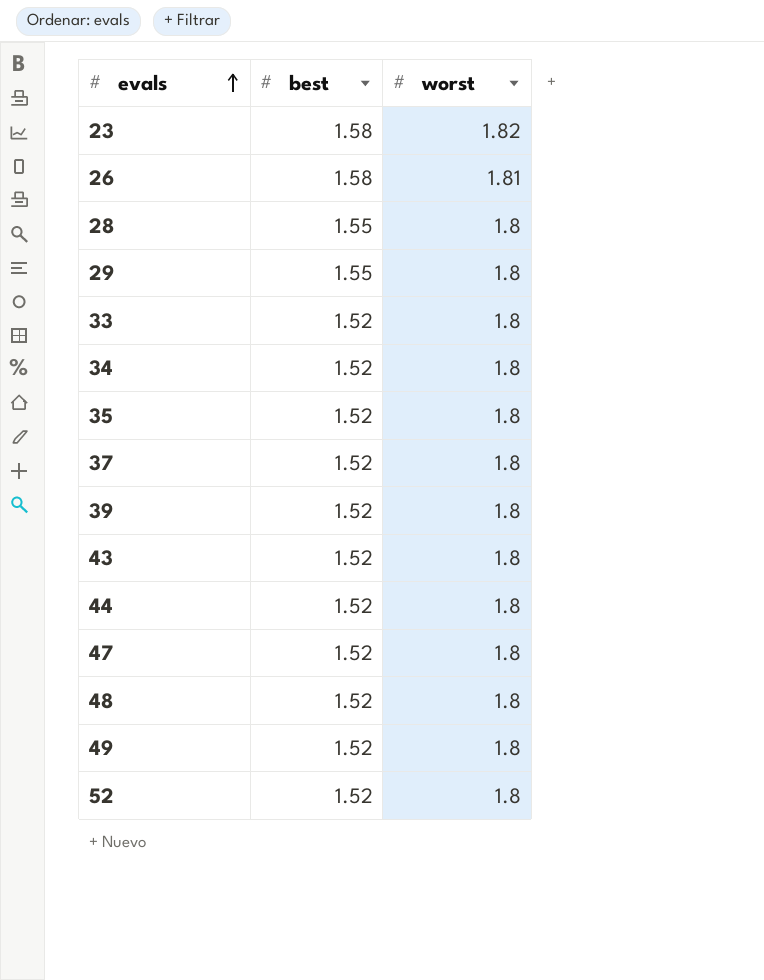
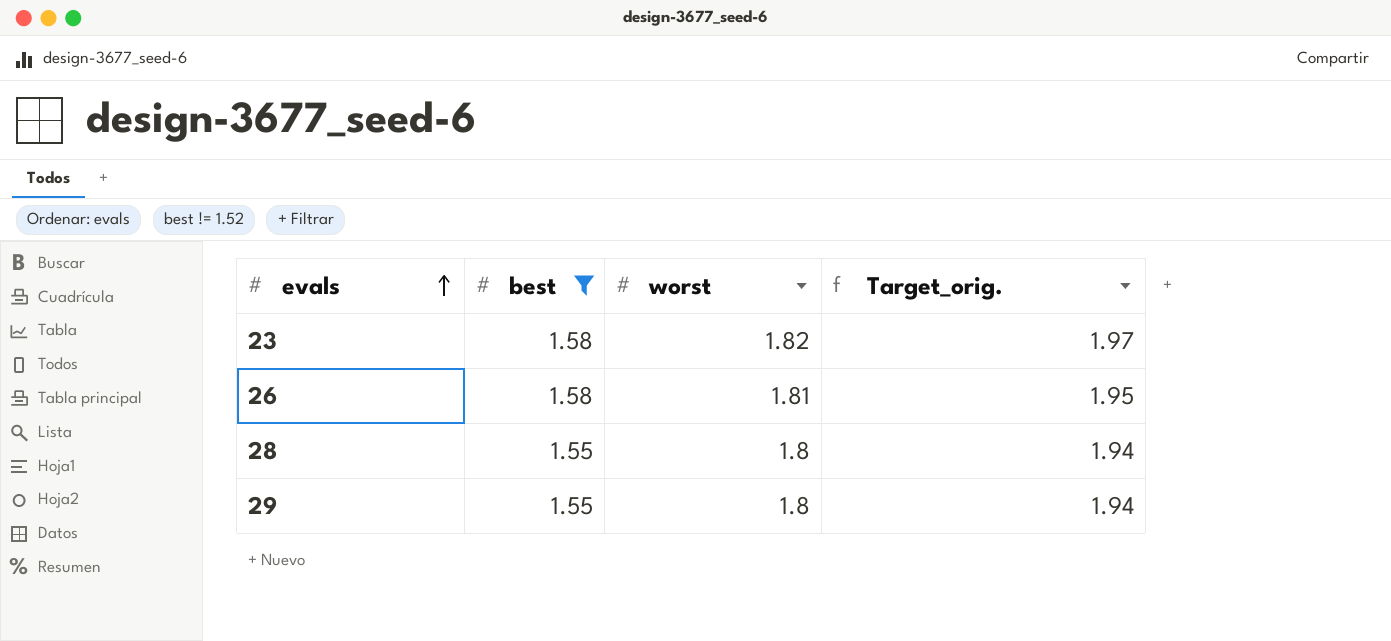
filter: none -> best != 1.52
column Target_orig. | formula: none -> [worst] * 1.08

